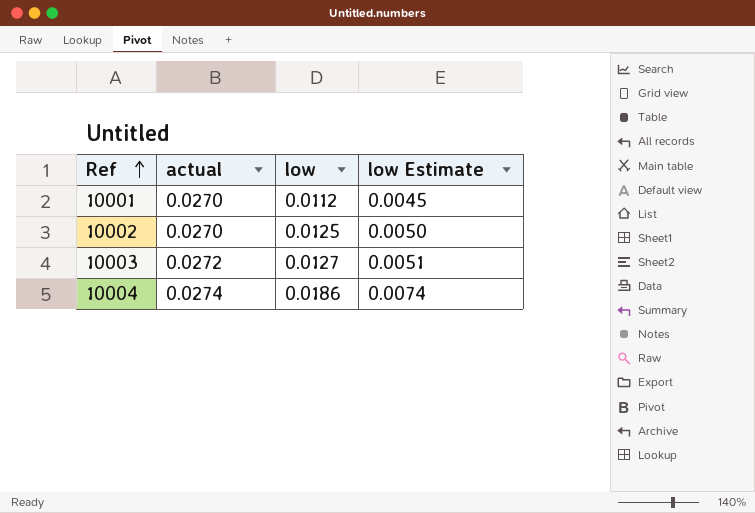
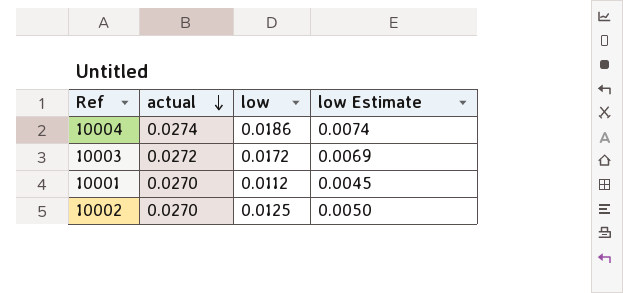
row order: Ref ascending -> actual descending
10003 | low: 0.0127 -> 0.0172
10003 | low Estimate: 0.0051 -> 0.0069

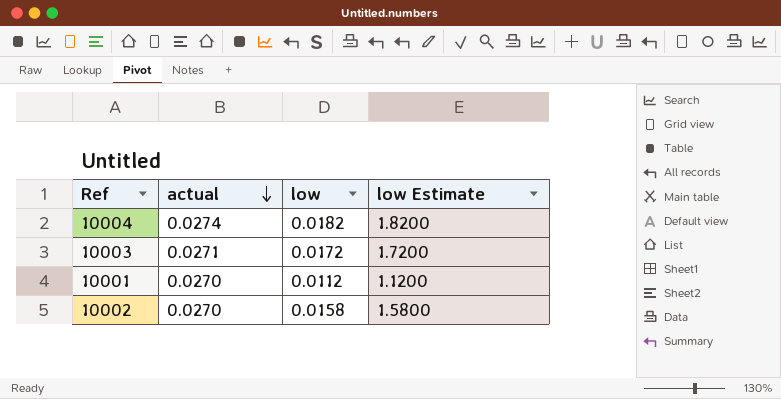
column low Estimate | formula: [low] * 0.4 -> [low] * 100
10004 | low: 0.0186 -> 0.0182
10003 | actual: 0.0272 -> 0.0271
10002 | low: 0.0125 -> 0.0158

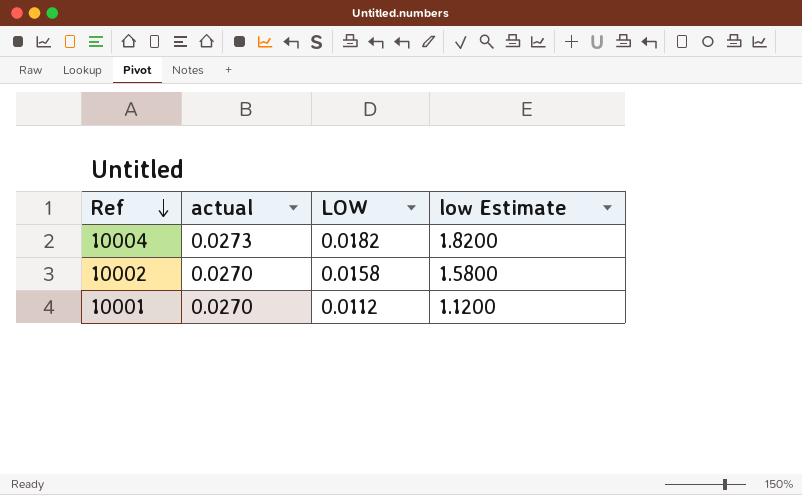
row order: actual descending -> Ref descending
column name: low -> LOW
row 10003: 0.0271 | 0.0172 | 1.7200 -> none
10004 | actual: 0.0274 -> 0.0273

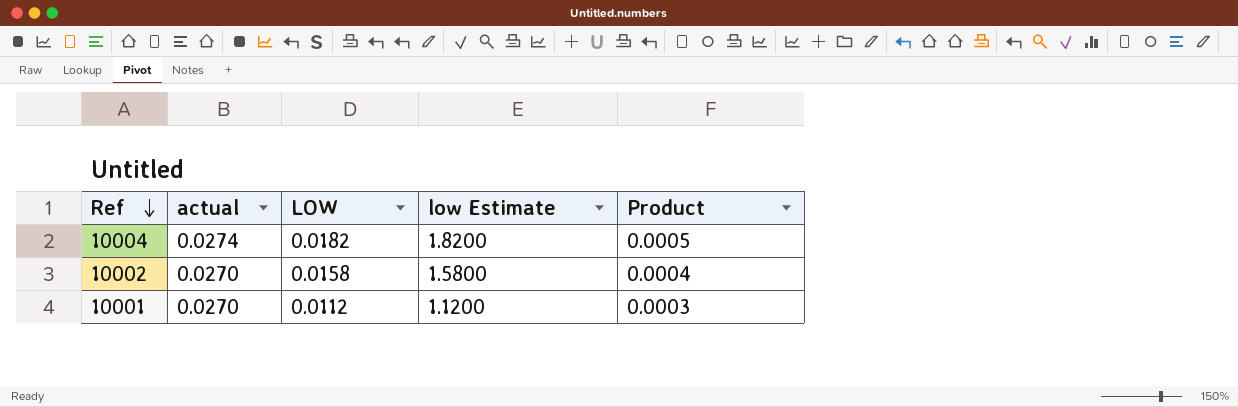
column Product | formula: none -> [actual] * [LOW]
10004 | actual: 0.0273 -> 0.0274

